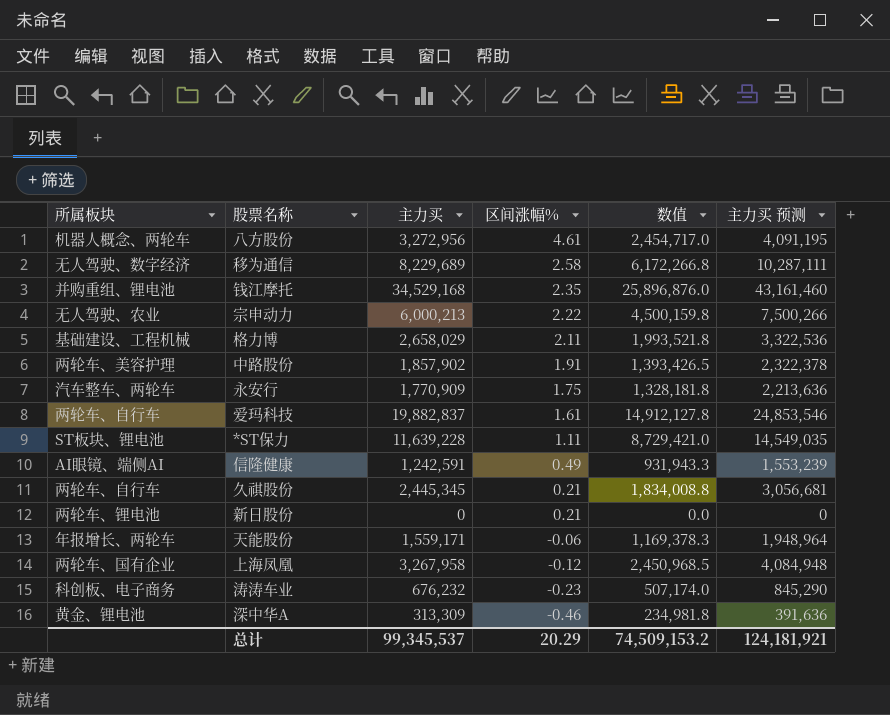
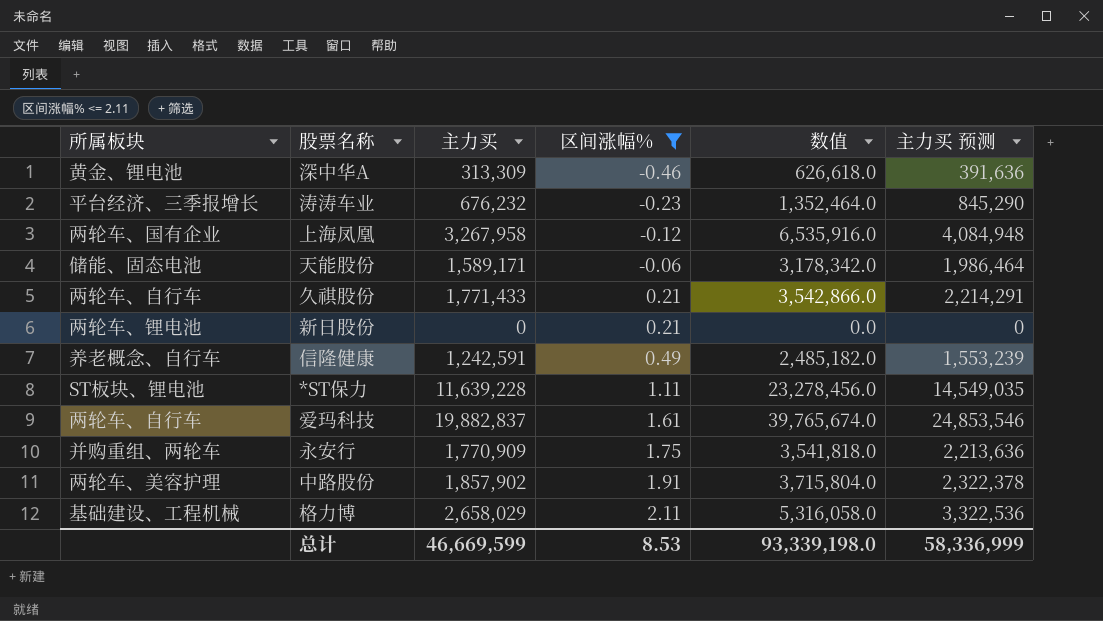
filter: none -> 区间涨幅% <= 2.11
row order: 区间涨幅% descending -> 区间涨幅% ascending
column 数值 | formula: [主力买] * 0.75 -> [主力买] * 2
涛涛车业 | 所属板块: 科创板、电子商务 -> 平台经济、三季报增长
天能股份 | 所属板块: 年报增长、两轮车 -> 储能、固态电池
天能股份 | 主力买: 1,559,171 -> 1,589,171
天能股份 | 主力买 预测: 1,948,964 -> 1,986,464
久祺股份 | 主力买: 2,445,345 -> 1,771,433
久祺股份 | 主力买 预测: 3,056,681 -> 2,214,291
信隆健康 | 所属板块: AI眼镜、端侧AI -> 养老概念、自行车
永安行 | 所属板块: 汽车整车、两轮车 -> 并购重组、两轮车
总计 | 主力买: 99,345,537 -> 46,669,599
总计 | 区间涨幅%: 20.29 -> 8.53
总计 | 数值: 74,509,153.2 -> 93,339,198.0
总计 | 主力买 预测: 124,181,921 -> 58,336,999

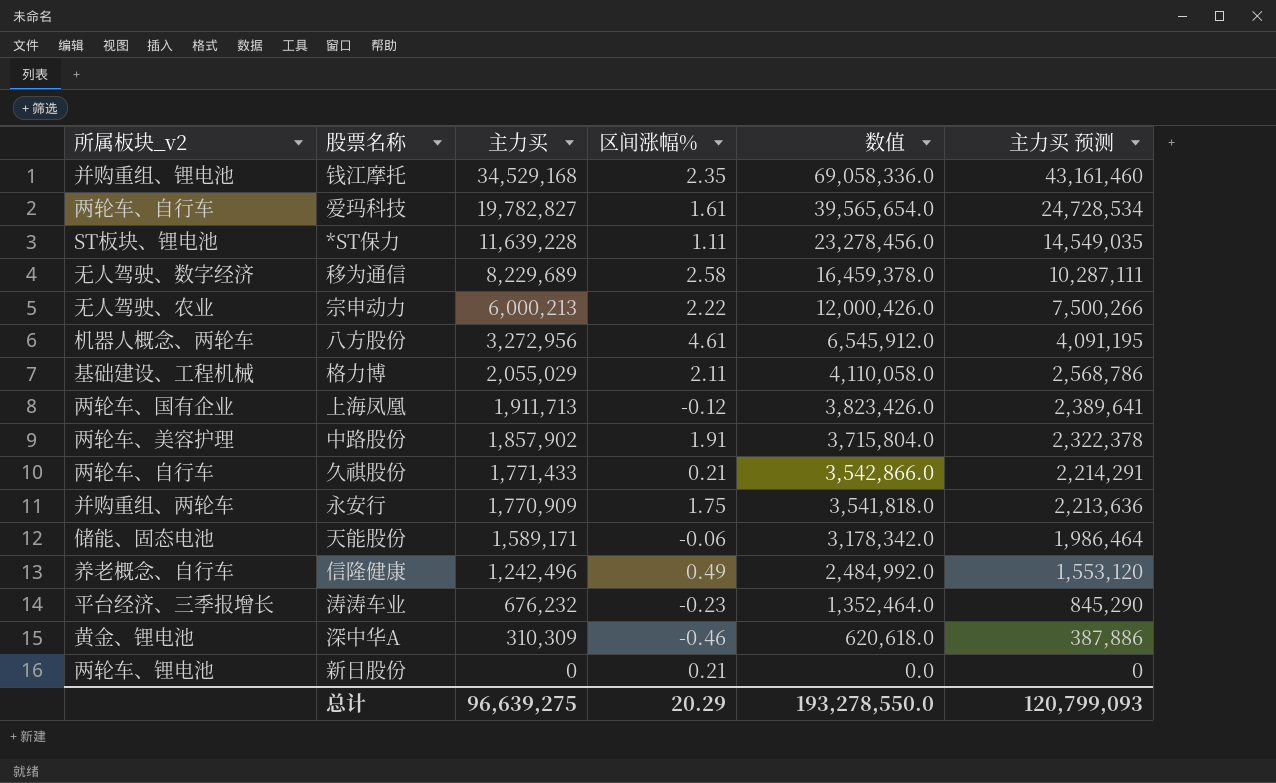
filter: 区间涨幅% <= 2.11 -> none
row order: 区间涨幅% ascending -> 主力买 descending
column name: 所属板块 -> 所属板块_v2
爱玛科技 | 主力买: 19,882,837 -> 19,782,827
爱玛科技 | 数值: 39,765,674.0 -> 39,565,654.0
爱玛科技 | 主力买 预测: 24,853,546 -> 24,728,534
格力博 | 主力买: 2,658,029 -> 2,055,029
格力博 | 数值: 5,316,058.0 -> 4,110,058.0
格力博 | 主力买 预测: 3,322,536 -> 2,568,786
上海凤凰 | 主力买: 3,267,958 -> 1,911,713
上海凤凰 | 数值: 6,535,916.0 -> 3,823,426.0
上海凤凰 | 主力买 预测: 4,084,948 -> 2,389,641
信隆健康 | 主力买: 1,242,591 -> 1,242,496
信隆健康 | 数值: 2,485,182.0 -> 2,484,992.0
信隆健康 | 主力买 预测: 1,553,239 -> 1,553,120
深中华A | 主力买: 313,309 -> 310,309
深中华A | 数值: 626,618.0 -> 620,618.0
深中华A | 主力买 预测: 391,636 -> 387,886
总计 | 主力买: 46,669,599 -> 96,639,275
总计 | 区间涨幅%: 8.53 -> 20.29
总计 | 数值: 93,339,198.0 -> 193,278,550.0
总计 | 主力买 预测: 58,336,999 -> 120,799,093

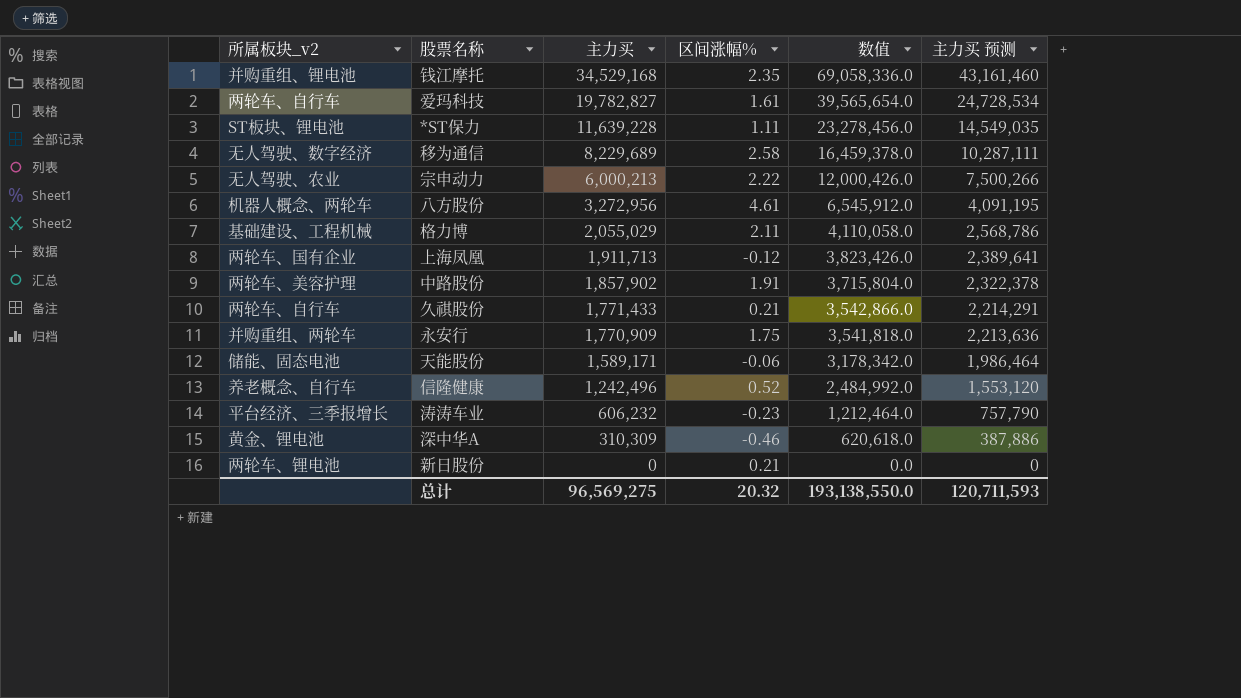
信隆健康 | 区间涨幅%: 0.49 -> 0.52
涛涛车业 | 主力买: 676,232 -> 606,232
涛涛车业 | 数值: 1,352,464.0 -> 1,212,464.0
涛涛车业 | 主力买 预测: 845,290 -> 757,790
总计 | 主力买: 96,639,275 -> 96,569,275
总计 | 区间涨幅%: 20.29 -> 20.32
总计 | 数值: 193,278,550.0 -> 193,138,550.0
总计 | 主力买 预测: 120,799,093 -> 120,711,593

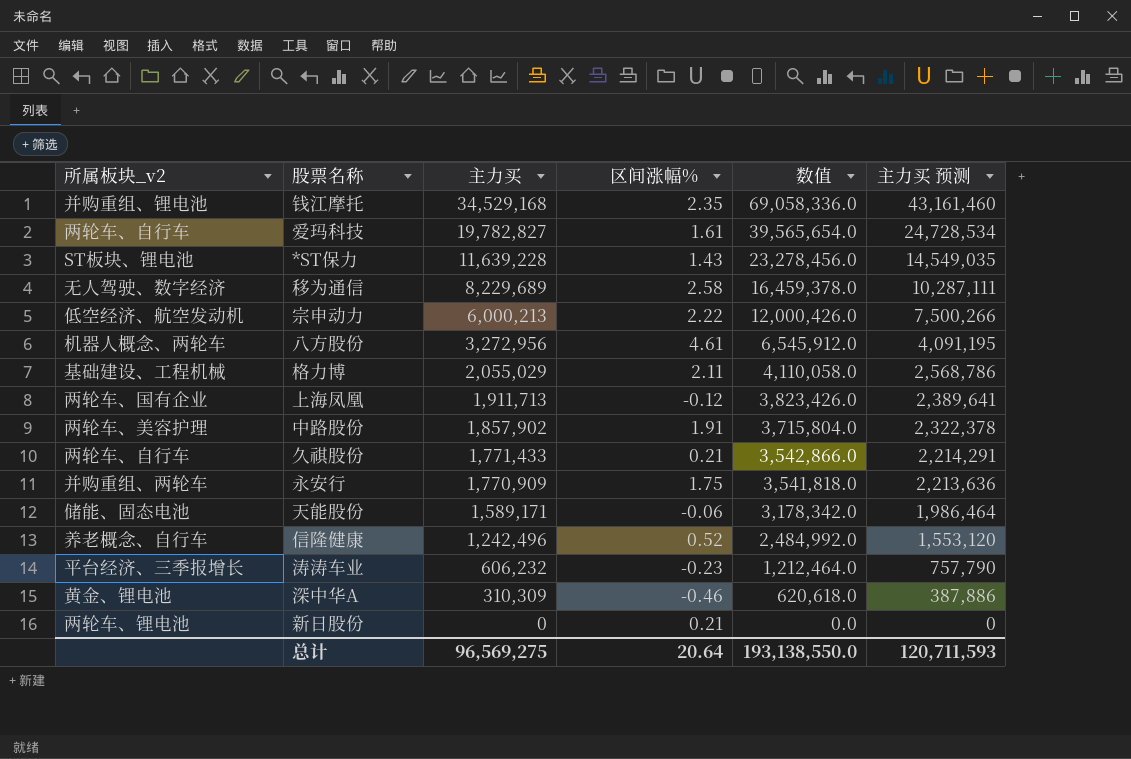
*ST保力 | 区间涨幅%: 1.11 -> 1.43
宗申动力 | 所属板块_v2: 无人驾驶、农业 -> 低空经济、航空发动机
总计 | 区间涨幅%: 20.32 -> 20.64

